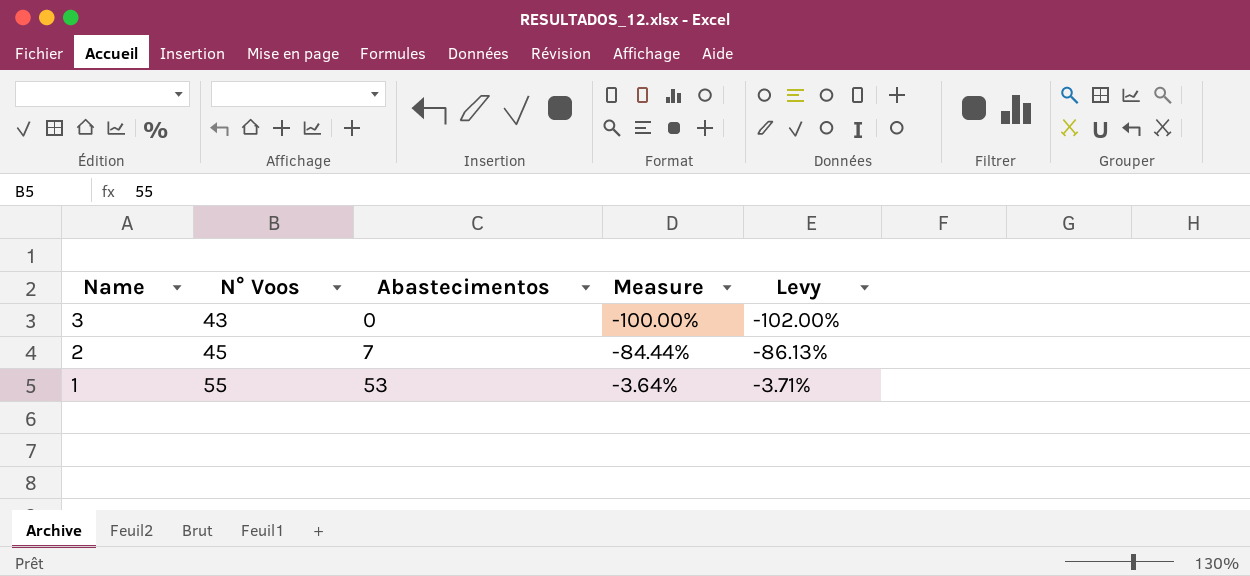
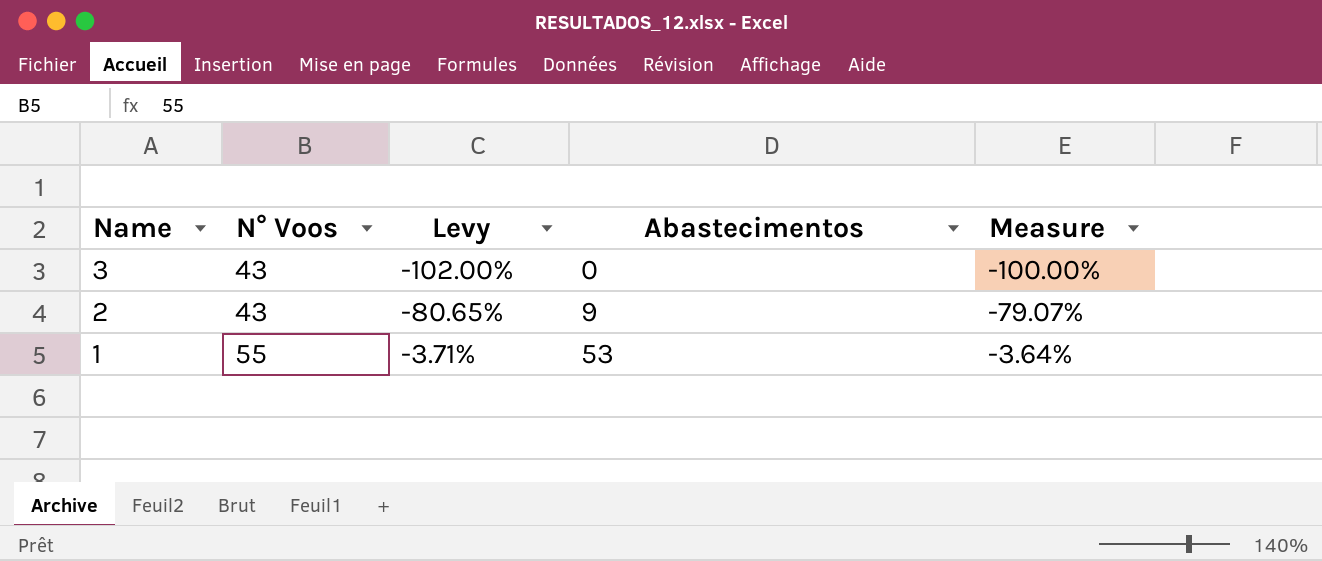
column Levy | position: 5 -> 3
2 | N° Voos: 45 -> 43
2 | Levy: -86.13% -> -80.65%
2 | Abastecimentos: 7 -> 9
2 | Measure: -84.44% -> -79.07%

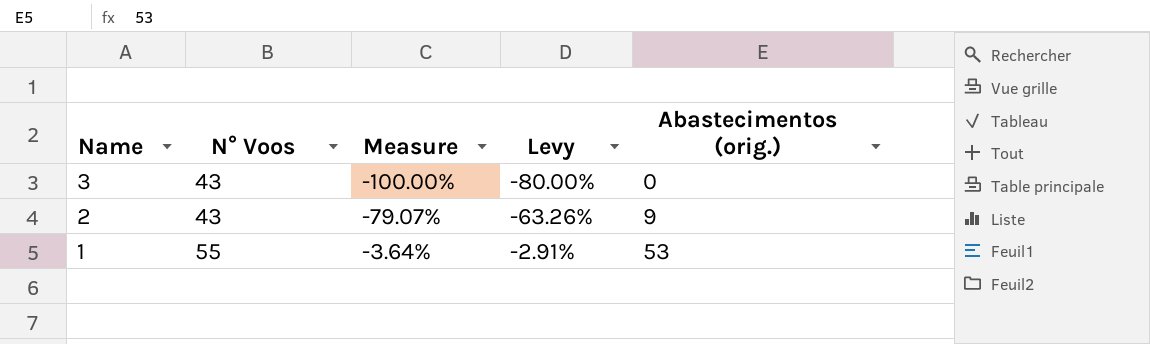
column Measure | position: 5 -> 3
column Levy | formula: [Measure] * 1.02 -> [Measure] * 0.8
column name: Abastecimentos -> Abastecimentos (orig.)

